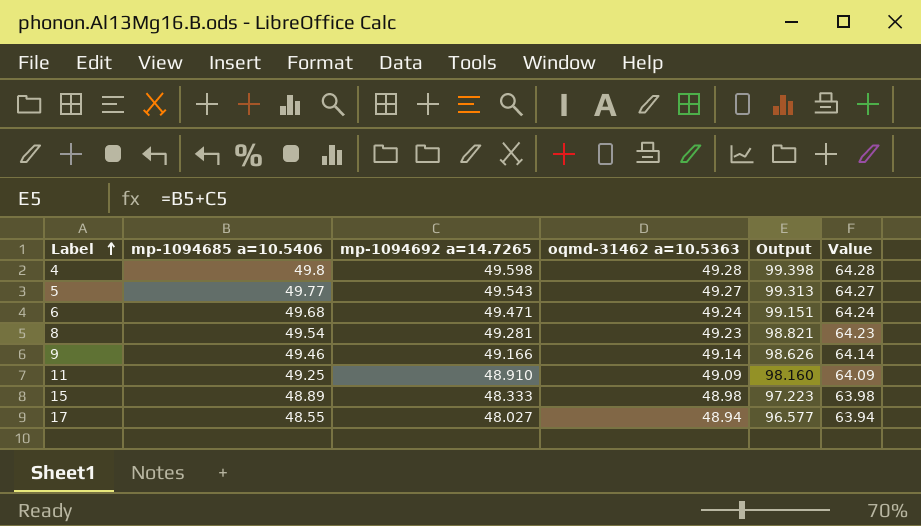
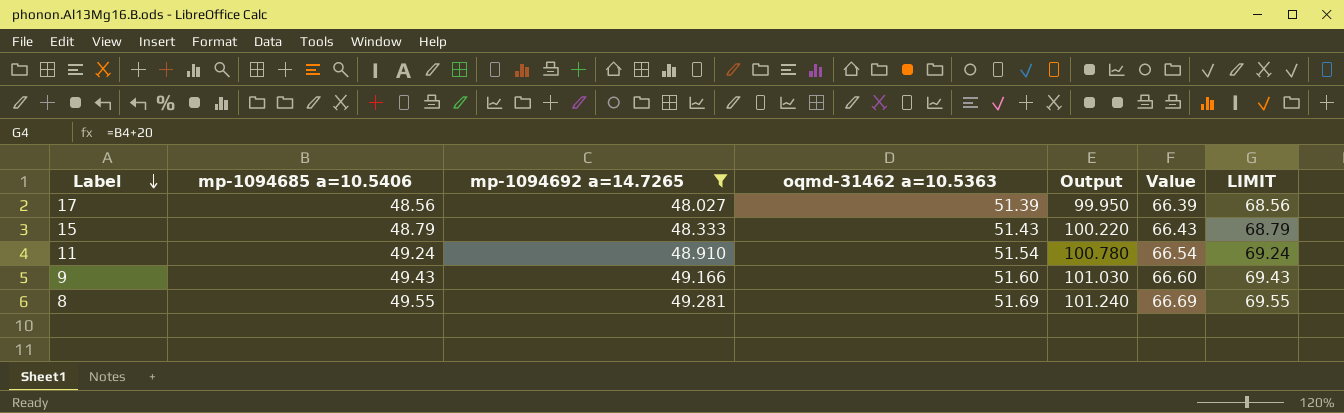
filter: none -> mp-1094692 a=14.7265 <= 49.281
row order: Label ascending -> Label descending
column Output | formula: [mp-1094685 a=10.5406] + [mp-1094692 a=14.7265] -> [mp-1094685 a=10.5406] + [oqmd-31462 a=10.5363]
column LIMIT | formula: none -> [mp-1094685 a=10.5406] + 20
17 | mp-1094685 a=10.5406: 48.55 -> 48.56
17 | oqmd-31462 a=10.5363: 48.94 -> 51.39
17 | Value: 63.94 -> 66.39
15 | mp-1094685 a=10.5406: 48.89 -> 48.79
15 | oqmd-31462 a=10.5363: 48.98 -> 51.43
15 | Value: 63.98 -> 66.43
11 | mp-1094685 a=10.5406: 49.25 -> 49.24
11 | oqmd-31462 a=10.5363: 49.09 -> 51.54
11 | Value: 64.09 -> 66.54
9 | mp-1094685 a=10.5406: 49.46 -> 49.43
9 | oqmd-31462 a=10.5363: 49.14 -> 51.60
9 | Value: 64.14 -> 66.60
8 | mp-1094685 a=10.5406: 49.54 -> 49.55
8 | oqmd-31462 a=10.5363: 49.23 -> 51.69
8 | Value: 64.23 -> 66.69

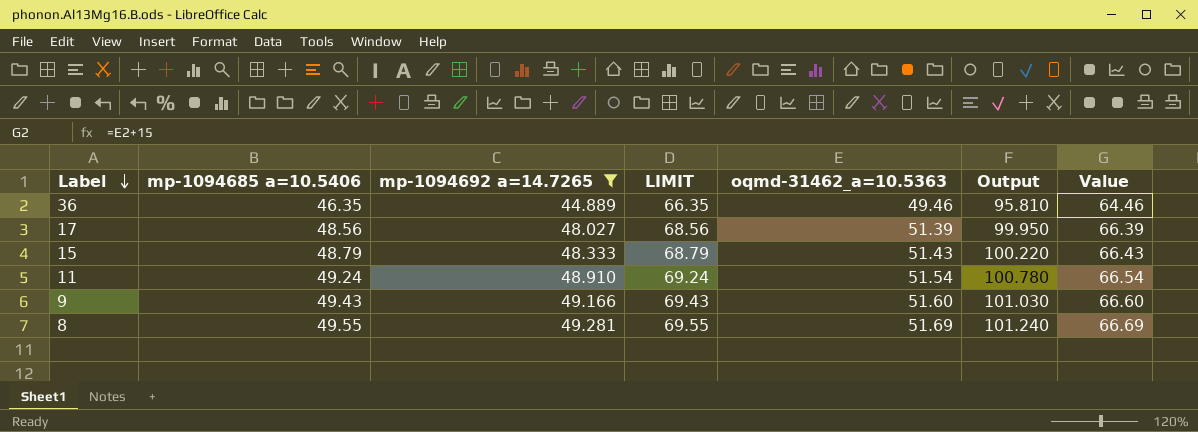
column LIMIT | position: 7 -> 4
column name: oqmd-31462 a=10.5363 -> oqmd-31462_a=10.5363
row 36: none -> 46.35 | 44.889 | 66.35 | 49.46 | 95.810 | 64.46

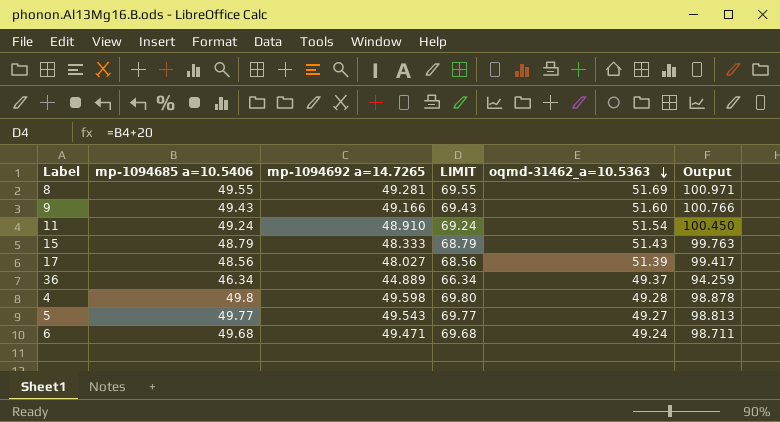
filter: mp-1094692 a=14.7265 <= 49.281 -> none
row order: Label descending -> oqmd-31462_a=10.5363 descending
column Value | formula: [oqmd-31462_a=10.5363] + 15 -> none
column Output | formula: [mp-1094685 a=10.5406] + [oqmd-31462_a=10.5363] -> [mp-1094692 a=14.7265] + [oqmd-31462_a=10.5363]
36 | mp-1094685 a=10.5406: 46.35 -> 46.34
36 | LIMIT: 66.35 -> 66.34
36 | oqmd-31462_a=10.5363: 49.46 -> 49.37

